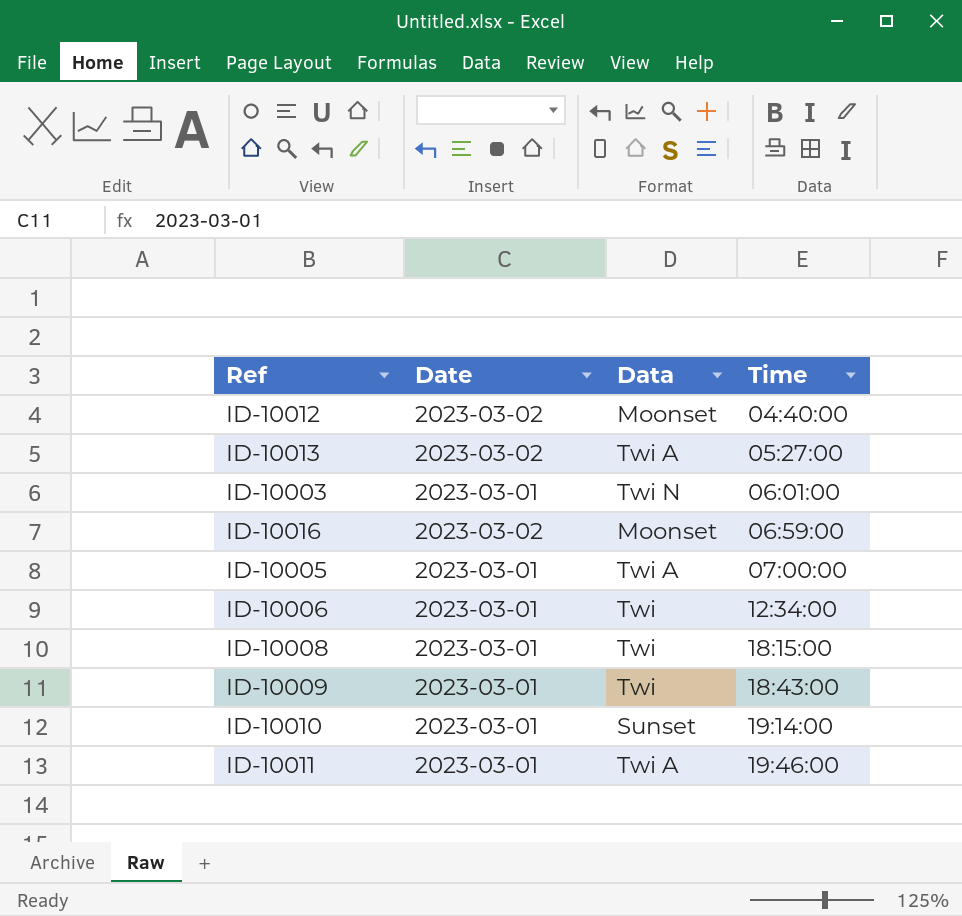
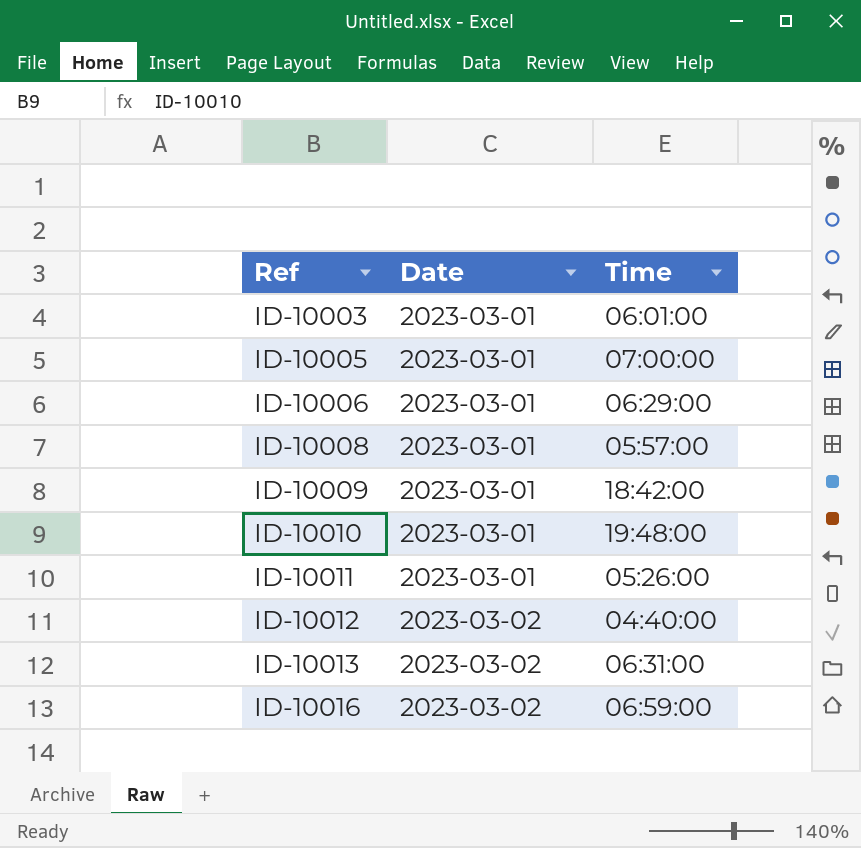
row order: Time ascending -> Ref ascending
column Data | position: 3 -> none
ID-10006 | Time: 12:34:00 -> 06:29:00
ID-10008 | Time: 18:15:00 -> 05:57:00
ID-10009 | Time: 18:43:00 -> 18:42:00
ID-10010 | Time: 19:14:00 -> 19:48:00
ID-10011 | Time: 19:46:00 -> 05:26:00
ID-10013 | Time: 05:27:00 -> 06:31:00

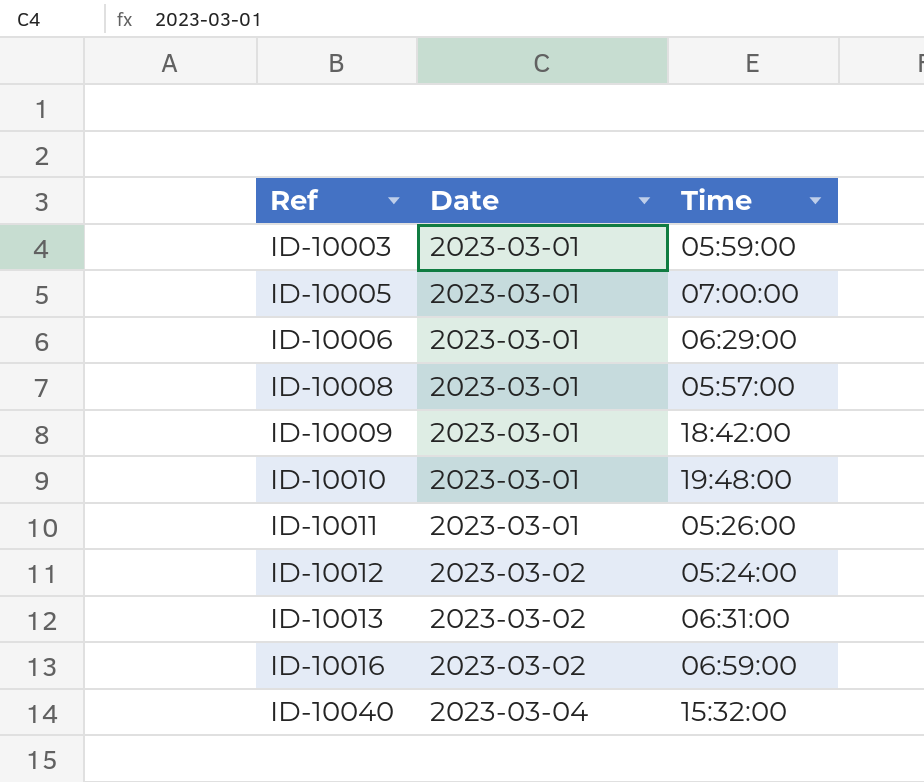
ID-10003 | Time: 06:01:00 -> 05:59:00
ID-10012 | Time: 04:40:00 -> 05:24:00
row ID-10040: none -> 2023-03-04 | 15:32:00

